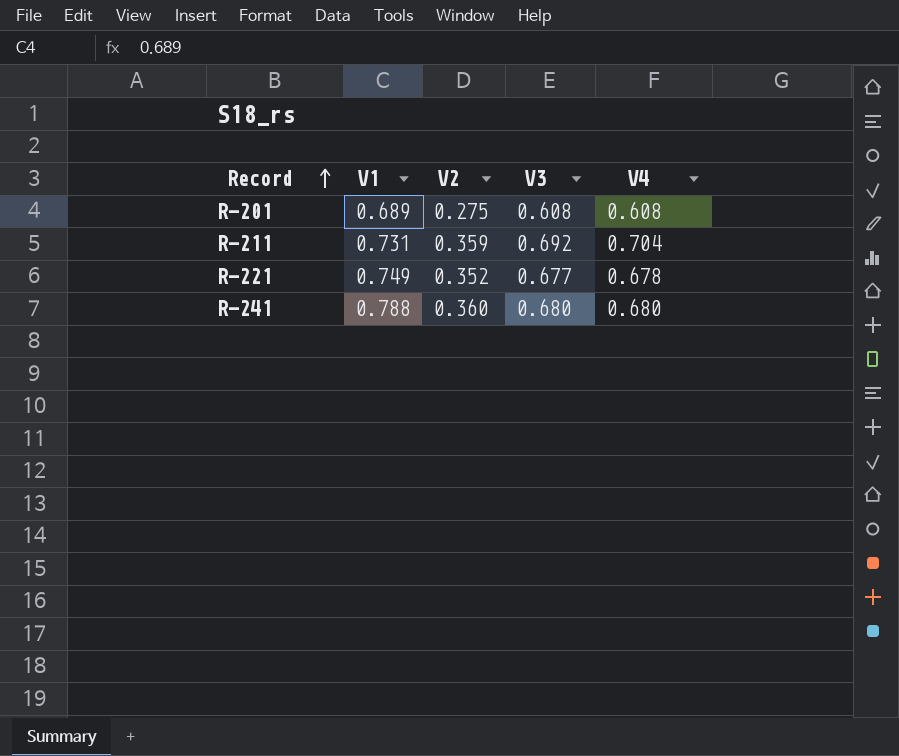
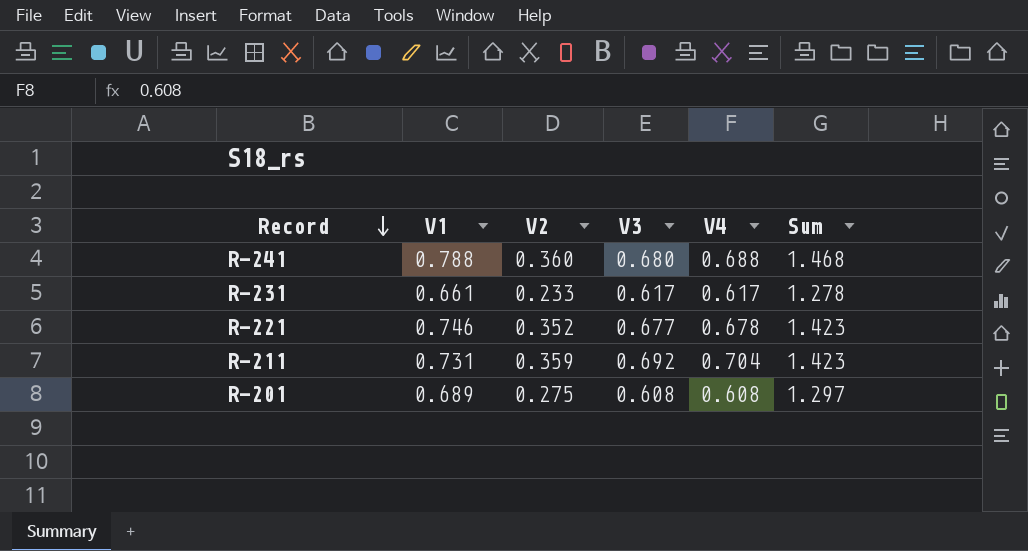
row order: Record ascending -> Record descending
column Sum | formula: none -> [V1] + [V3]
R-241 | V4: 0.680 -> 0.688
row R-231: none -> 0.661 | 0.233 | 0.617 | 0.617 | 1.278
R-221 | V1: 0.749 -> 0.746

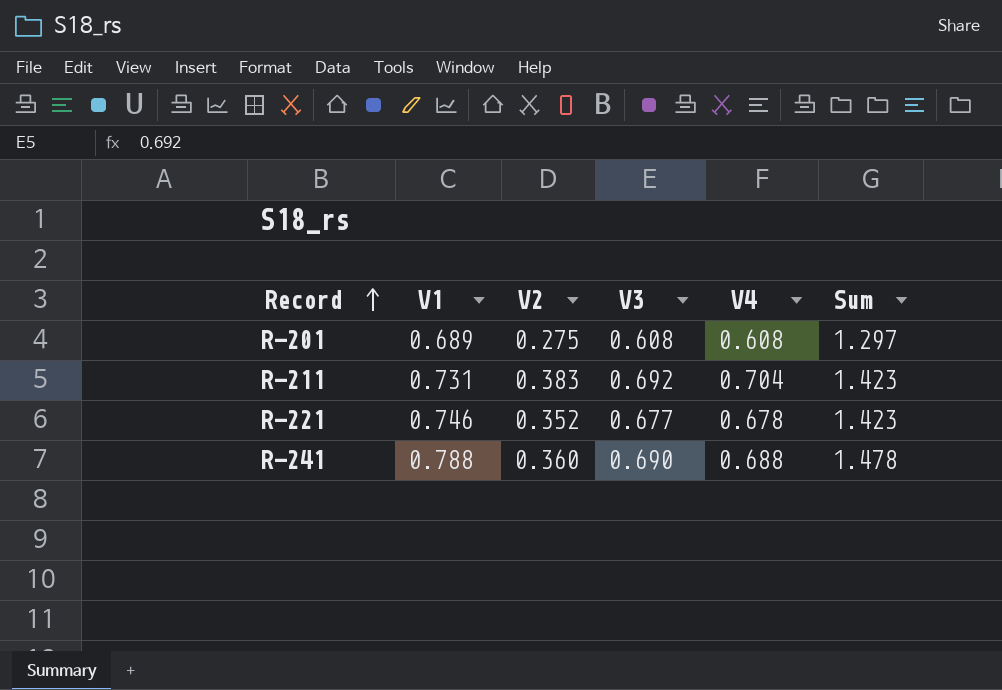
row order: Record descending -> Record ascending
row R-231: 0.661 | 0.233 | 0.617 | 0.617 | 1.278 -> none
R-211 | V2: 0.359 -> 0.383
R-241 | V3: 0.680 -> 0.690
R-241 | Sum: 1.468 -> 1.478

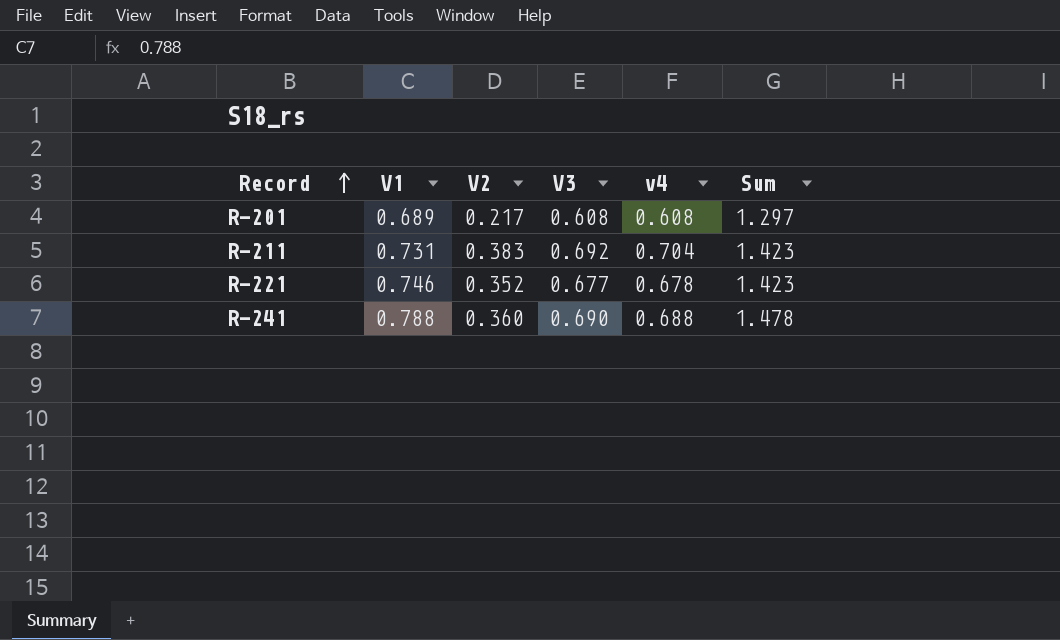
column name: V4 -> v4
R-201 | V2: 0.275 -> 0.217

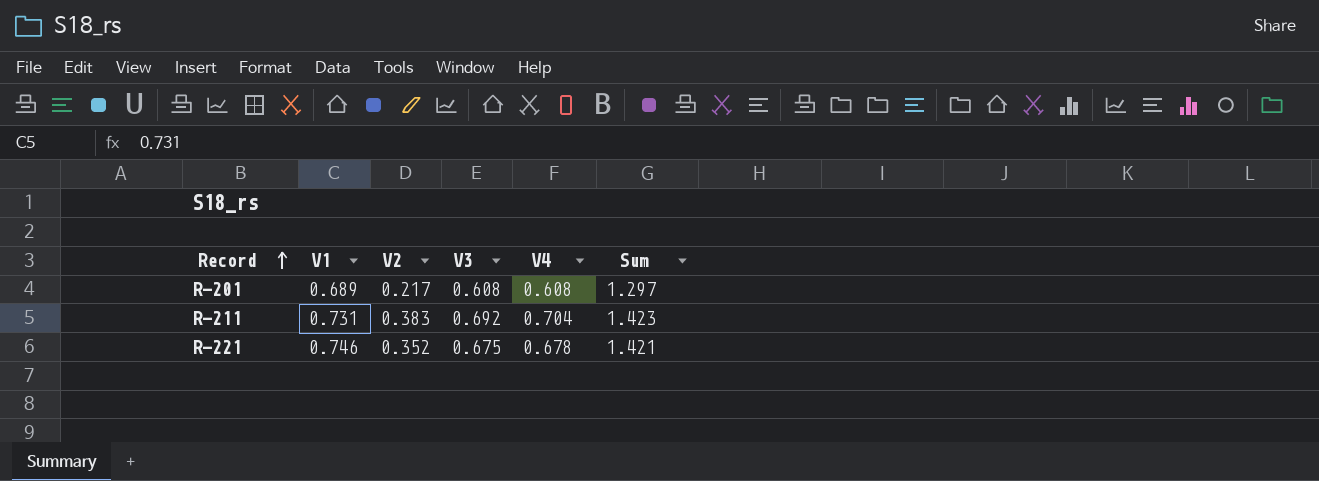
column name: v4 -> V4
row R-241: 0.788 | 0.360 | 0.690 | 0.688 | 1.478 -> none
R-221 | V3: 0.677 -> 0.675
R-221 | Sum: 1.423 -> 1.421

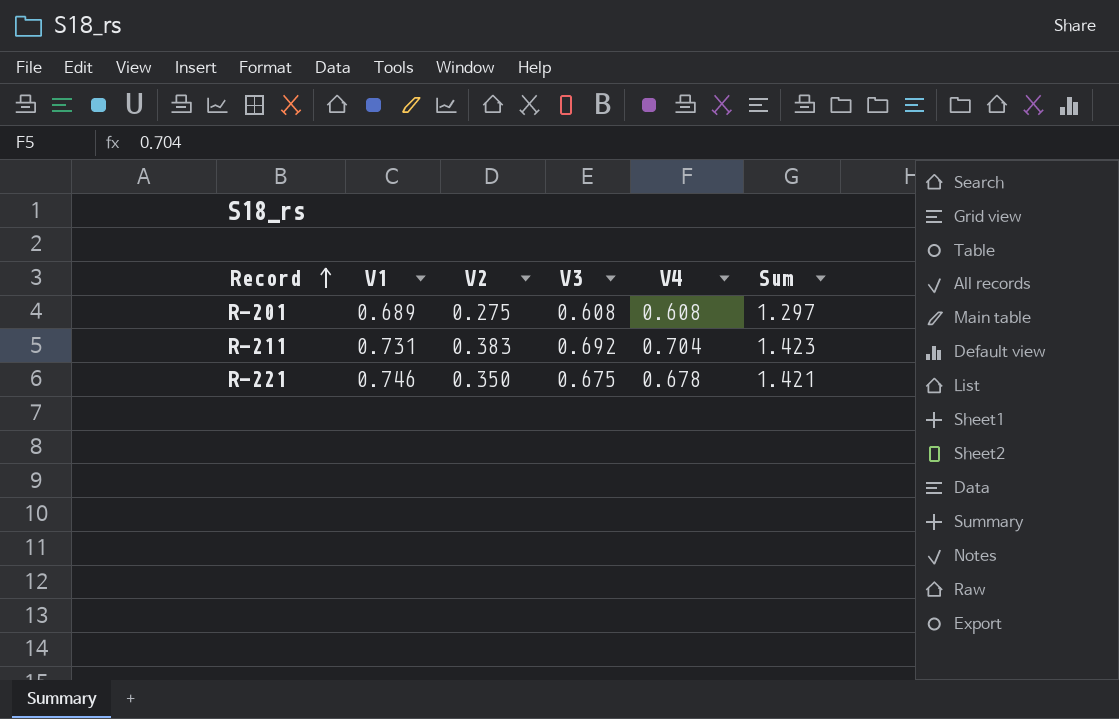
R-201 | V2: 0.217 -> 0.275
R-221 | V2: 0.352 -> 0.350

